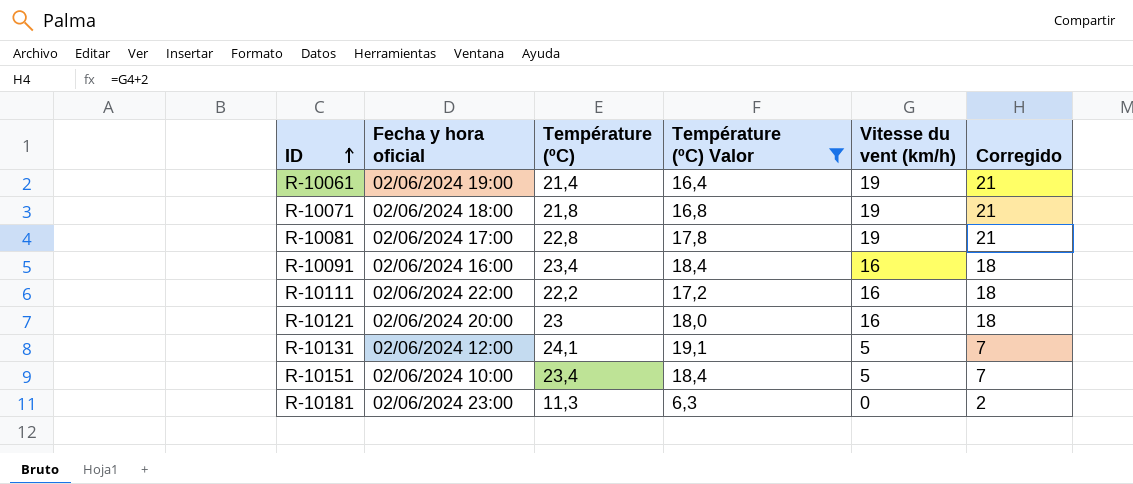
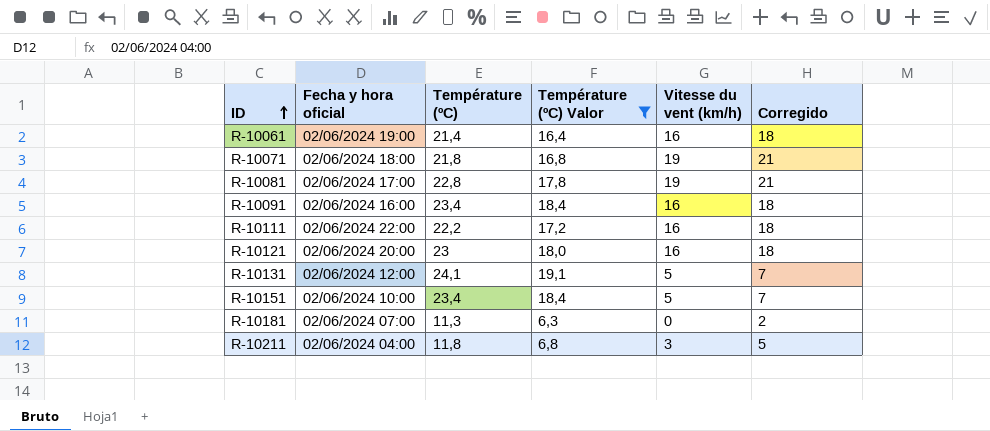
R-10061 | Vitesse du vent (km/h): 19 -> 16
R-10061 | Corregido: 21 -> 18
R-10181 | Fecha y hora oficial: 02/06/2024 23:00 -> 02/06/2024 07:00
row R-10211: none -> 02/06/2024 04:00 | 11,8 | 6,8 | 3 | 5

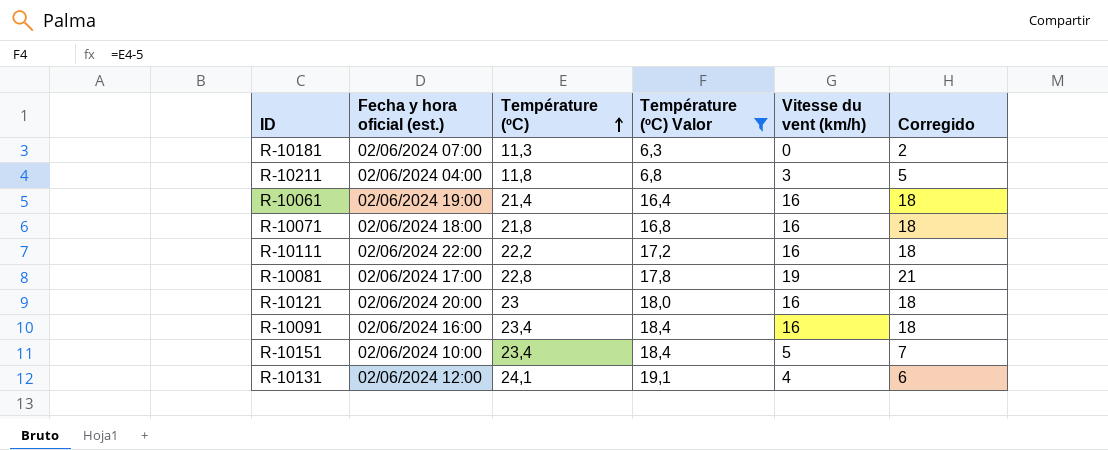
row order: ID ascending -> Température (ºC) ascending
column name: Fecha y hora oficial -> Fecha y hora oficial (est.)
R-10071 | Vitesse du vent (km/h): 19 -> 16
R-10071 | Corregido: 21 -> 18
R-10131 | Vitesse du vent (km/h): 5 -> 4
R-10131 | Corregido: 7 -> 6

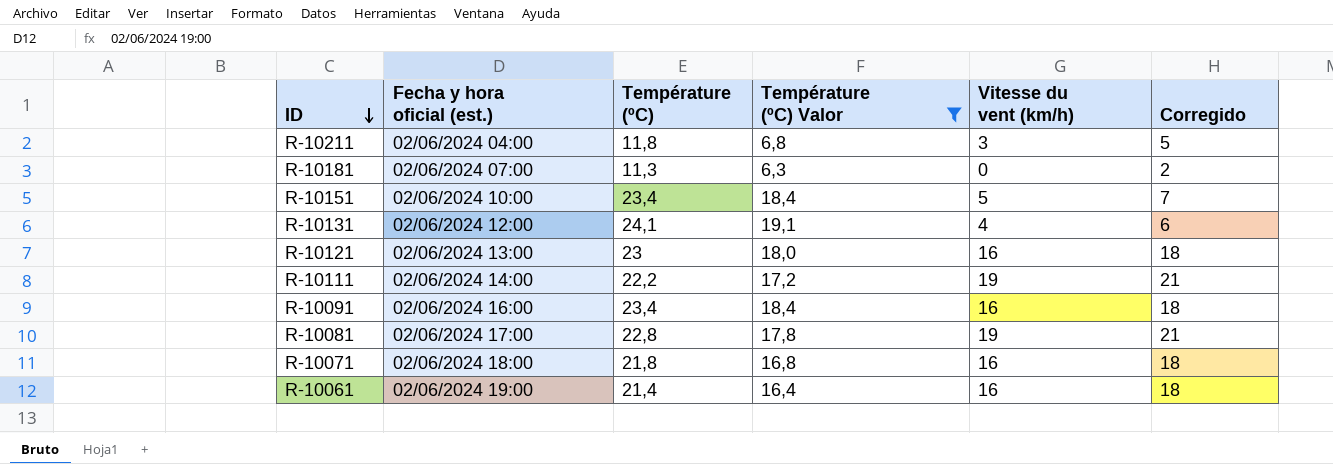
row order: Température (ºC) ascending -> ID descending
R-10121 | Fecha y hora oficial (est.): 02/06/2024 20:00 -> 02/06/2024 13:00
R-10111 | Fecha y hora oficial (est.): 02/06/2024 22:00 -> 02/06/2024 14:00
R-10111 | Vitesse du vent (km/h): 16 -> 19
R-10111 | Corregido: 18 -> 21

